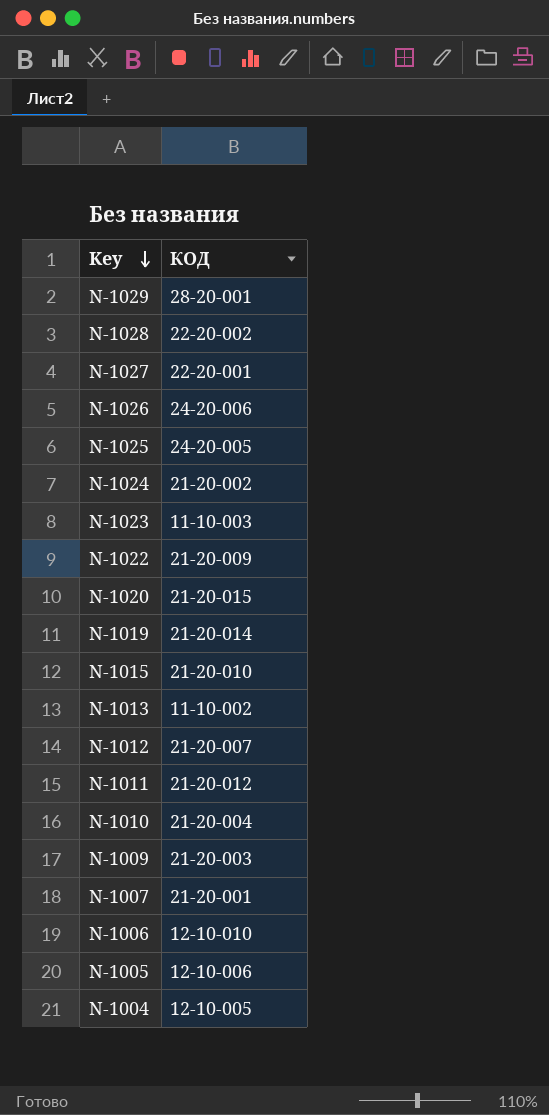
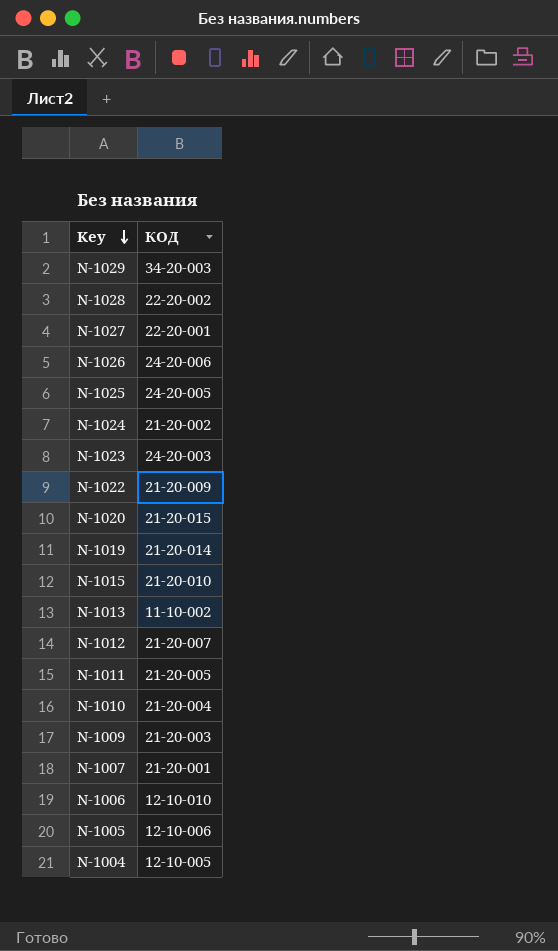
N-1029 | КОД: 28-20-001 -> 34-20-003
N-1023 | КОД: 11-10-003 -> 24-20-003
N-1011 | КОД: 21-20-012 -> 21-20-005

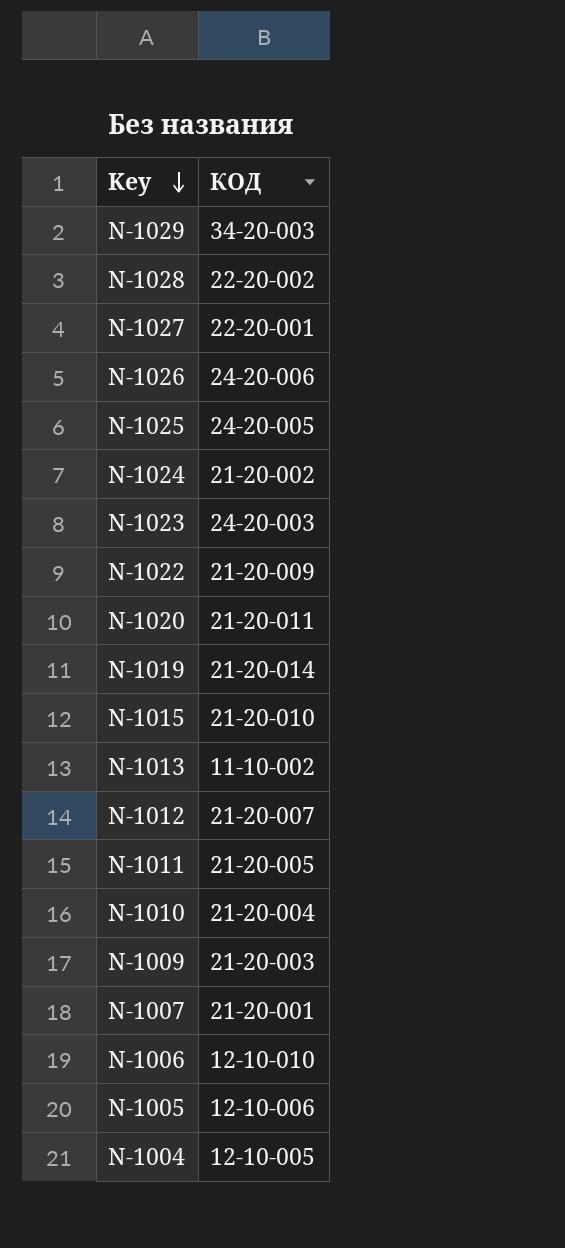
N-1020 | КОД: 21-20-015 -> 21-20-011

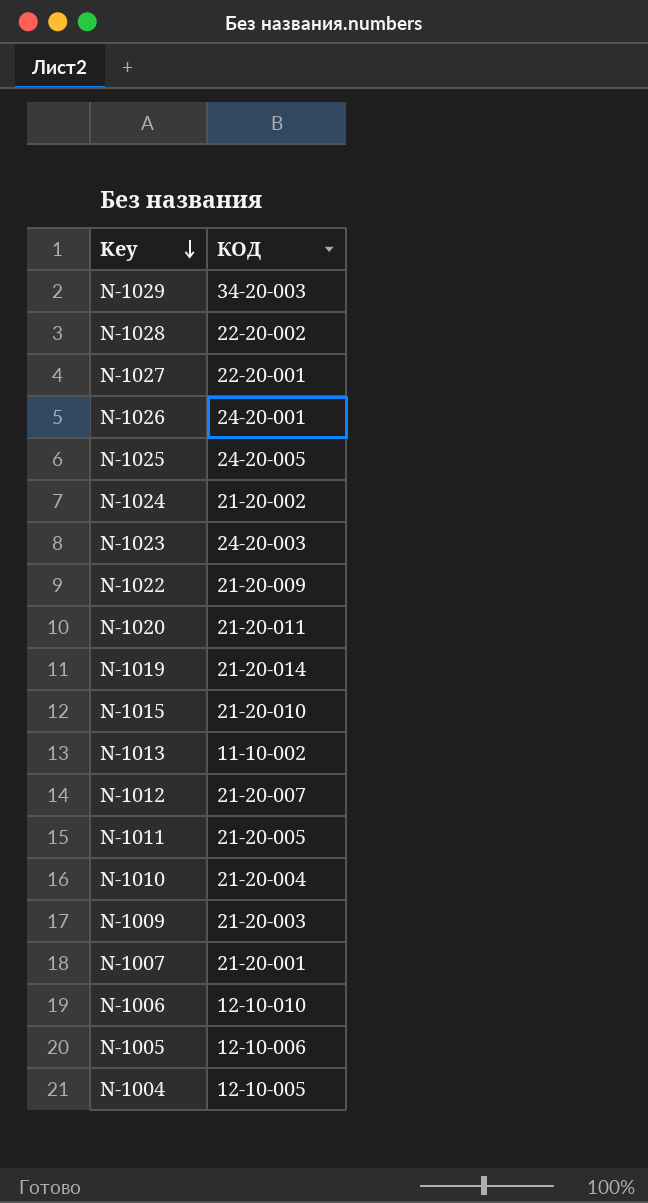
N-1026 | КОД: 24-20-006 -> 24-20-001

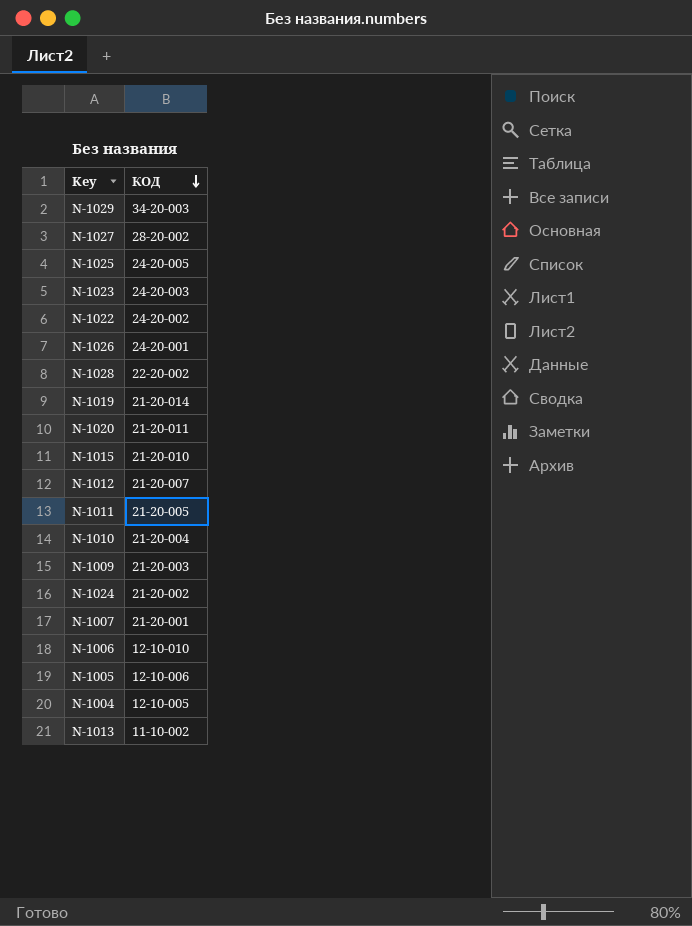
row order: Key descending -> КОД descending
N-1027 | КОД: 22-20-001 -> 28-20-002
N-1022 | КОД: 21-20-009 -> 24-20-002

